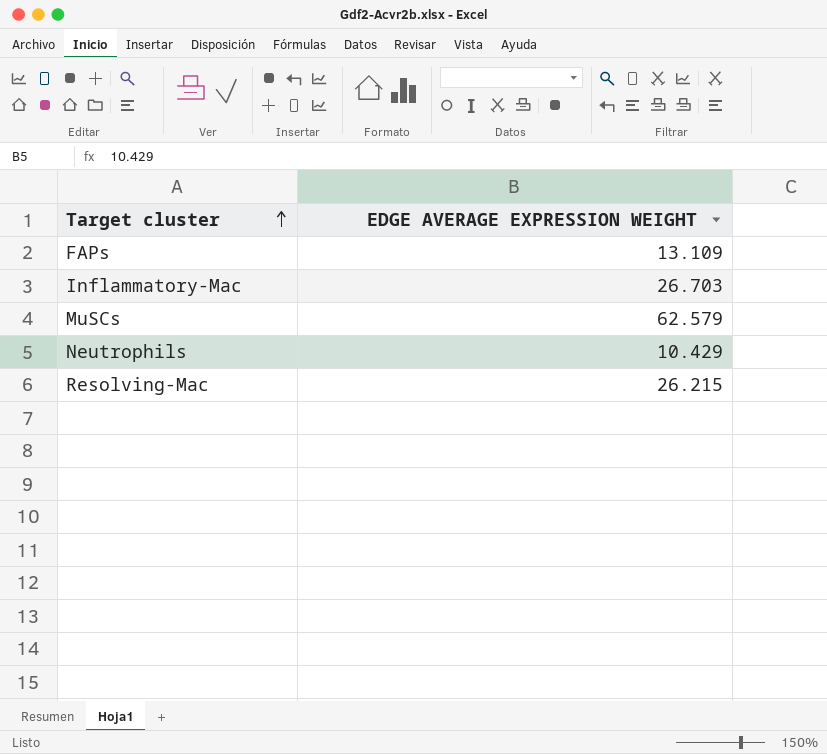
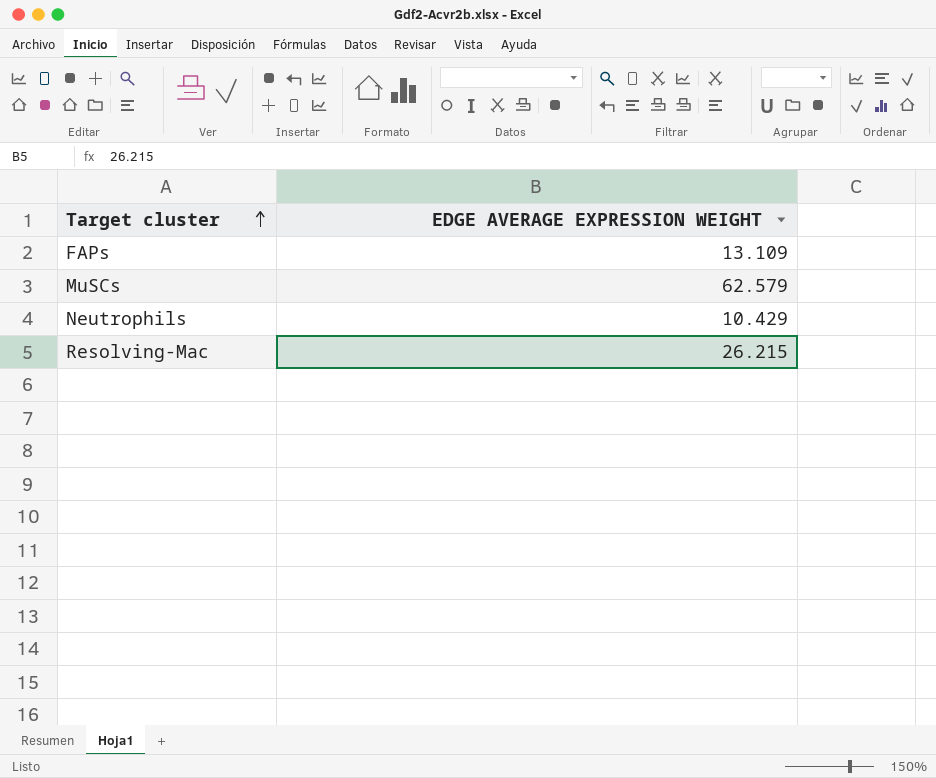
row Inflammatory-Mac: 26.703 -> none

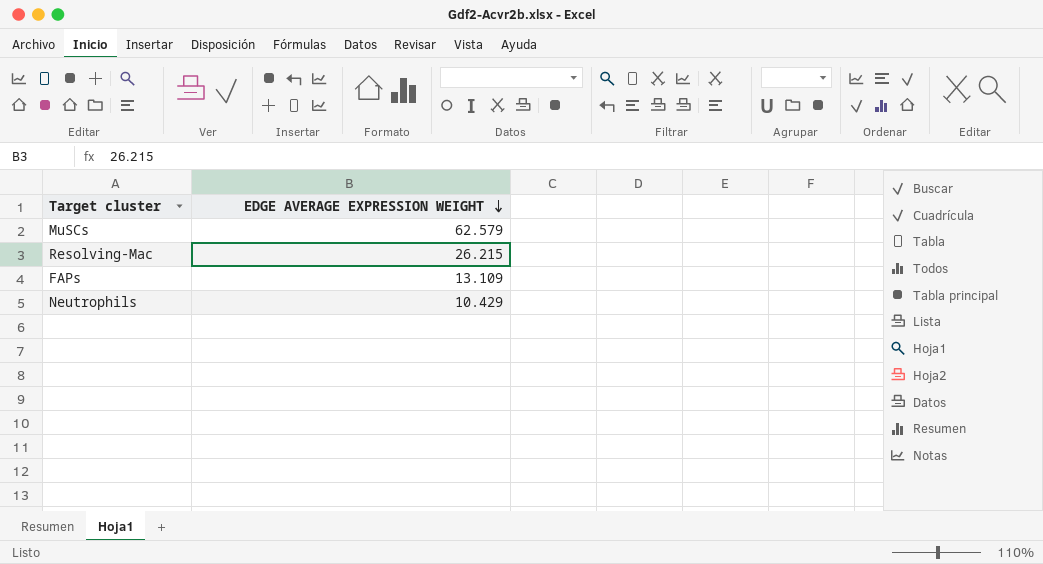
row order: Target cluster ascending -> EDGE AVERAGE EXPRESSION WEIGHT descending

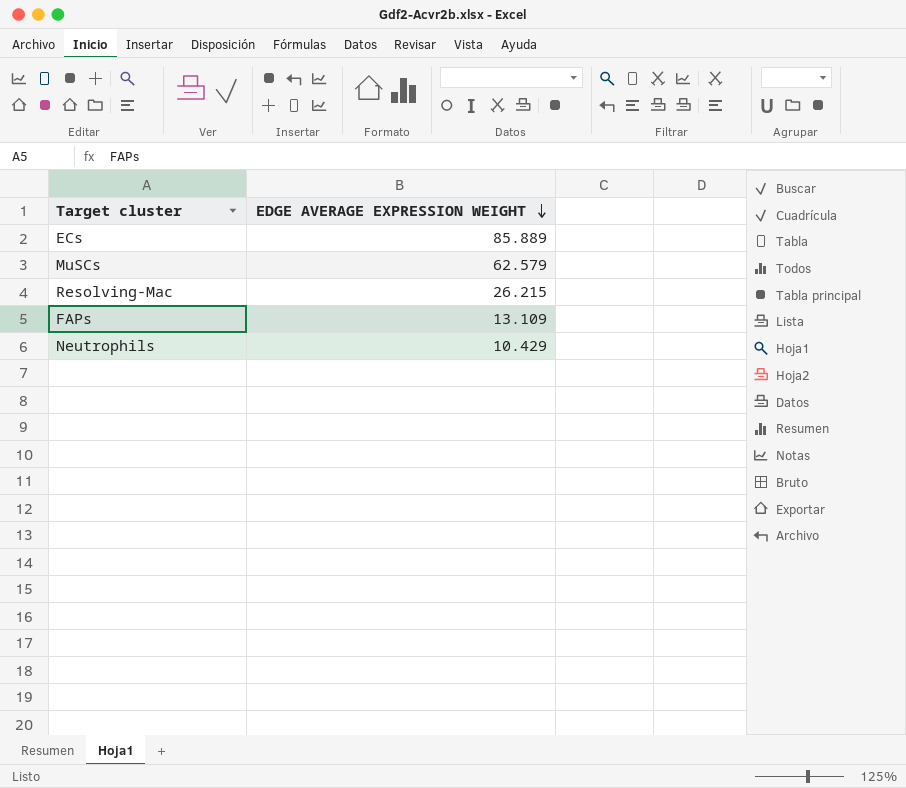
row ECs: none -> 85.889

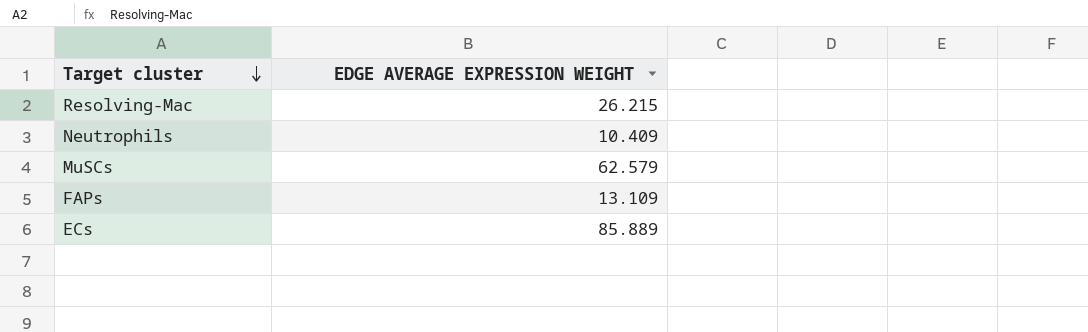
row order: EDGE AVERAGE EXPRESSION WEIGHT descending -> Target cluster descending
Neutrophils | EDGE AVERAGE EXPRESSION WEIGHT: 10.429 -> 10.409

